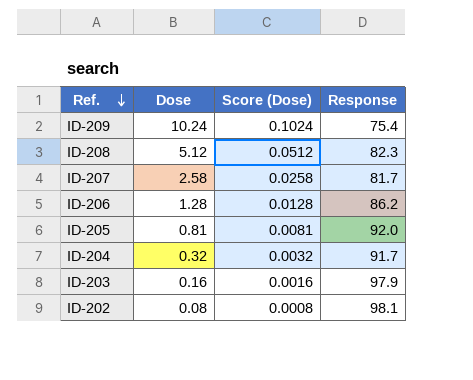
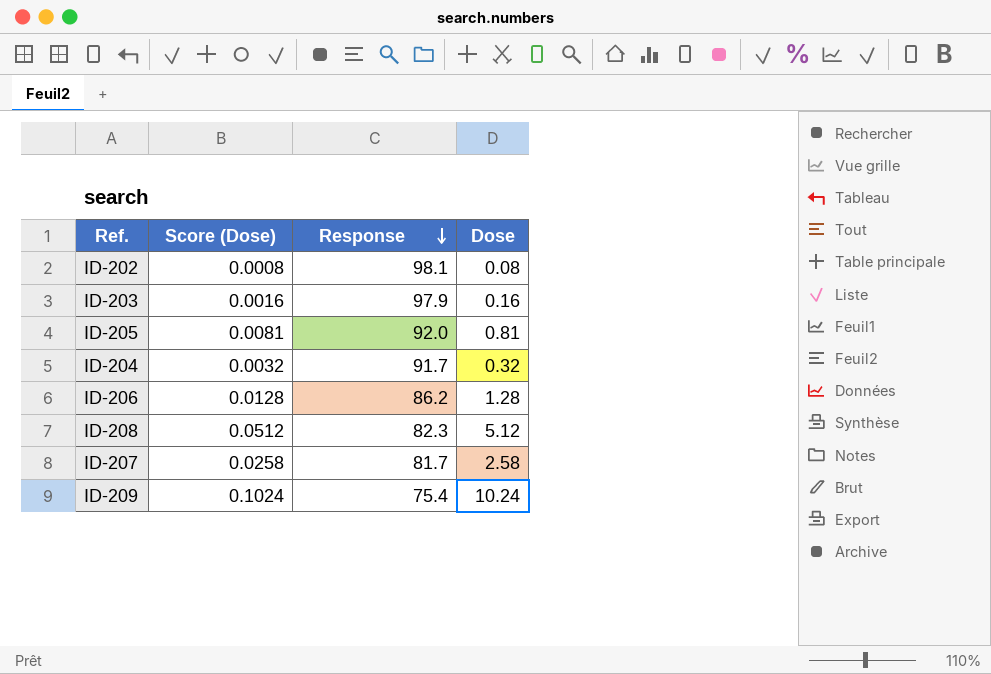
row order: Ref. descending -> Response descending
column Dose | position: 2 -> 4

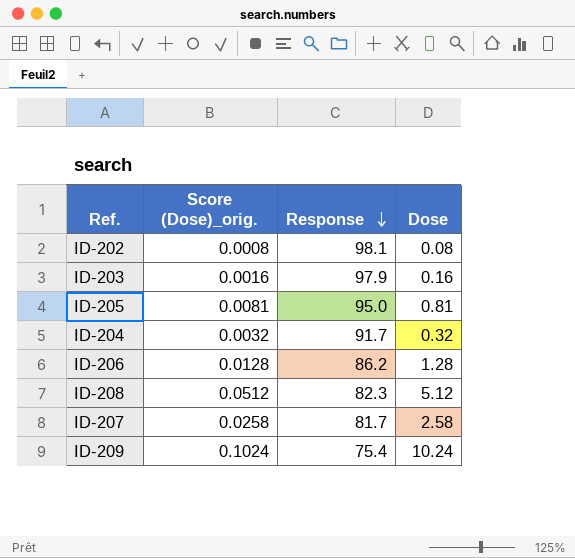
column name: Score (Dose) -> Score (Dose)_orig.
ID-205 | Response: 92.0 -> 95.0

